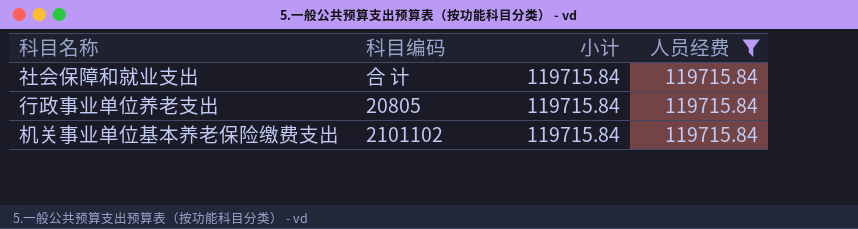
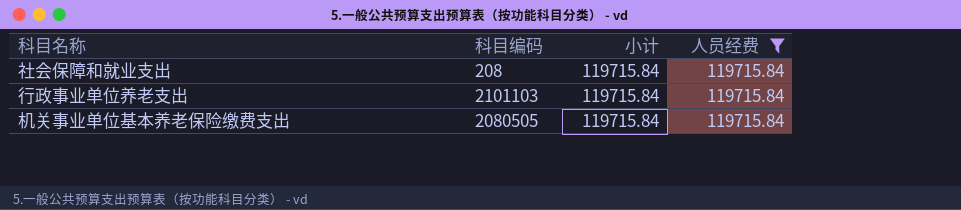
社会保障和就业支出 | 科目编码: 合 计 -> 208
行政事业单位养老支出 | 科目编码: 20805 -> 2101103
机关事业单位基本养老保险缴费支出 | 科目编码: 2101102 -> 2080505

